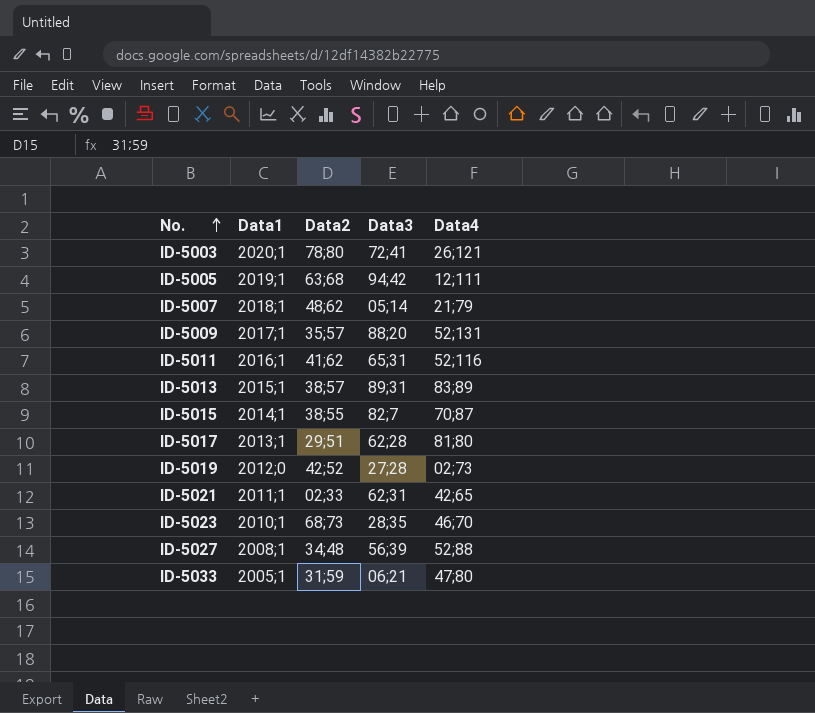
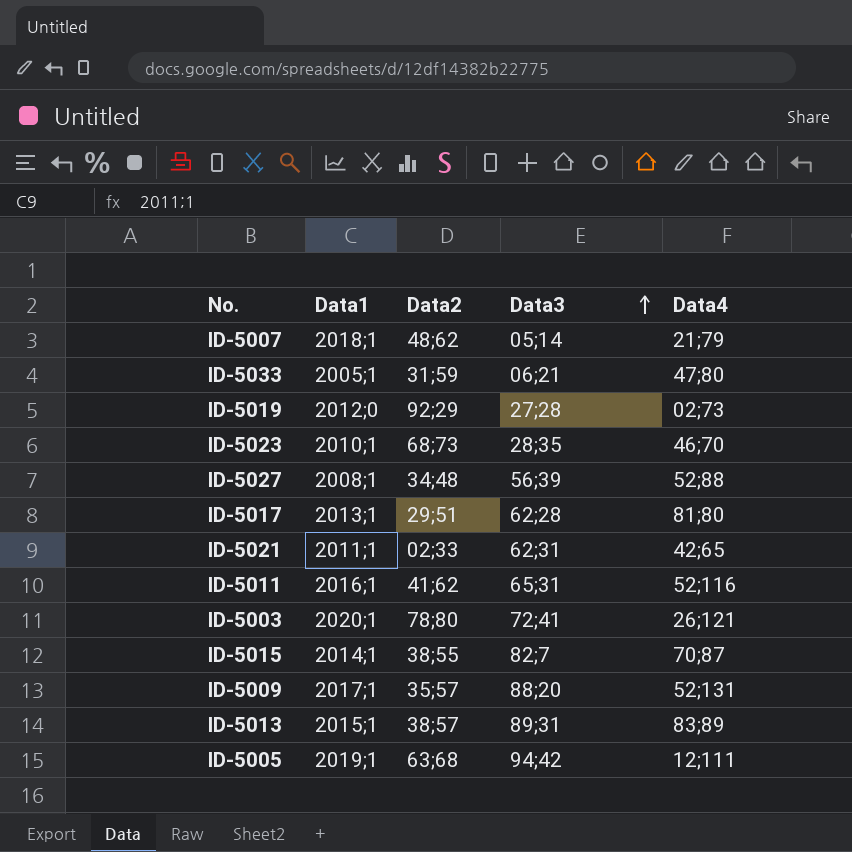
row order: No. ascending -> Data3 ascending
ID-5019 | Data2: 42;52 -> 92;29

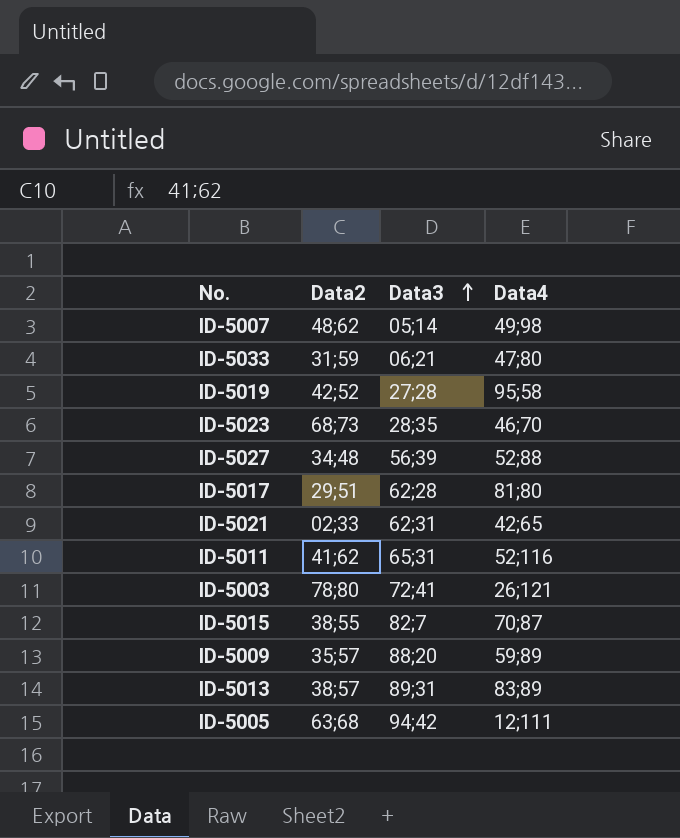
column Data1 | position: 2 -> none
ID-5007 | Data4: 21;79 -> 49;98
ID-5019 | Data2: 92;29 -> 42;52
ID-5019 | Data4: 02;73 -> 95;58
ID-5009 | Data4: 52;131 -> 59;89

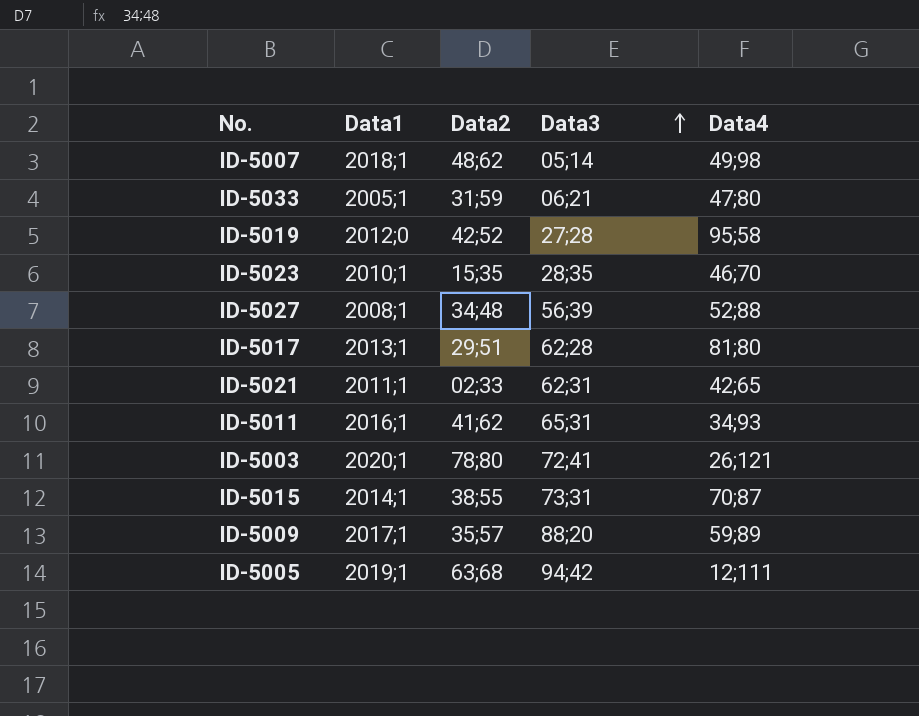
column Data1 | position: none -> 2
row ID-5013: 38;57 | 89;31 | 83;89 -> none
ID-5023 | Data2: 68;73 -> 15;35
ID-5011 | Data4: 52;116 -> 34;93
ID-5015 | Data3: 82;7 -> 73;31

